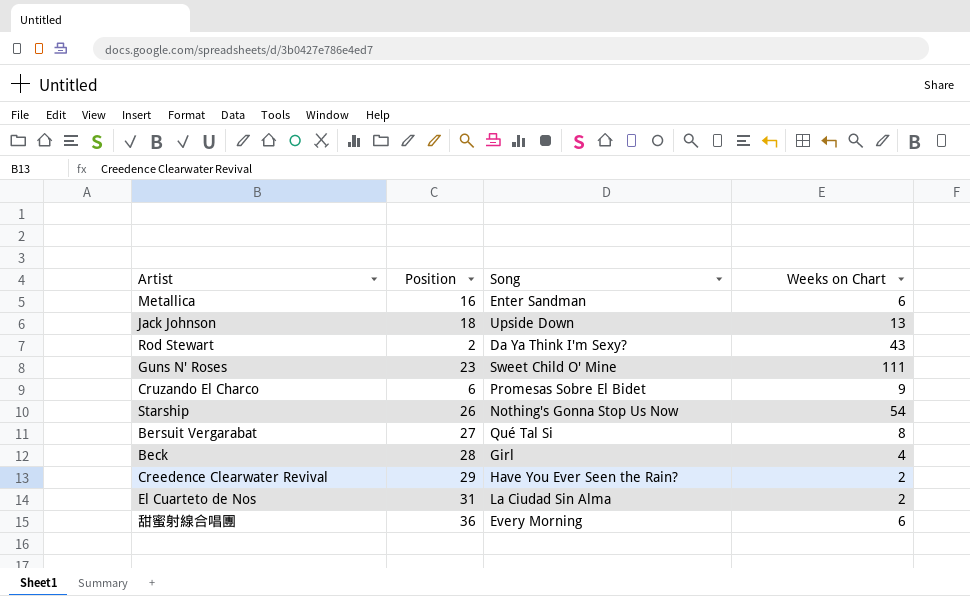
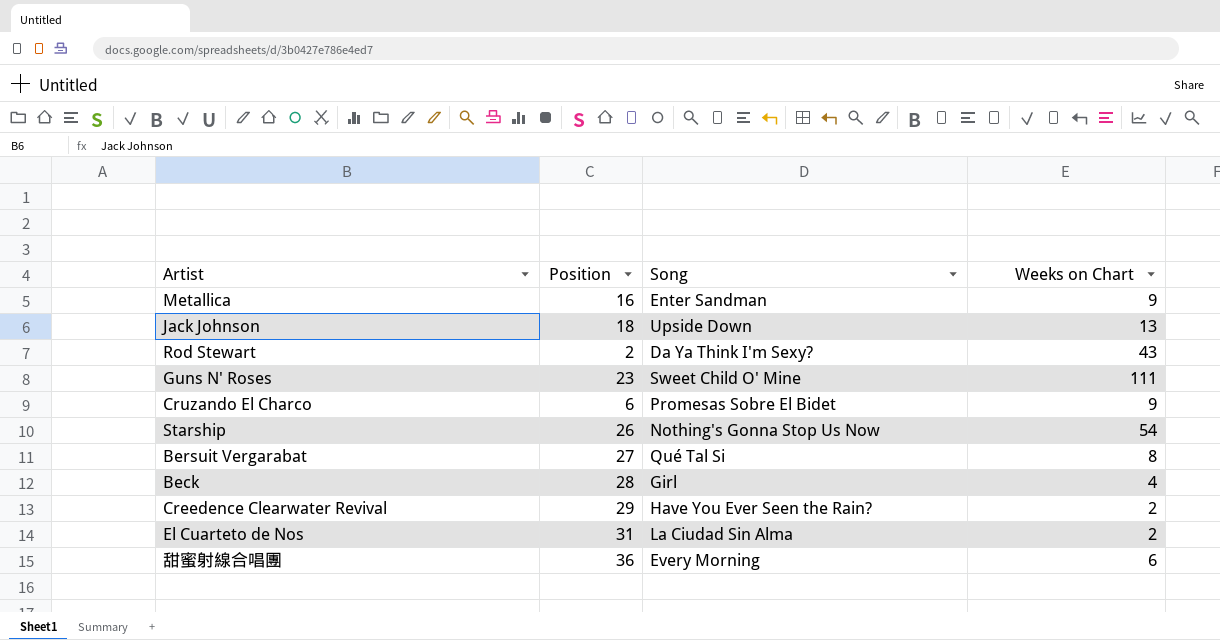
Metallica | Weeks on Chart: 6 -> 9

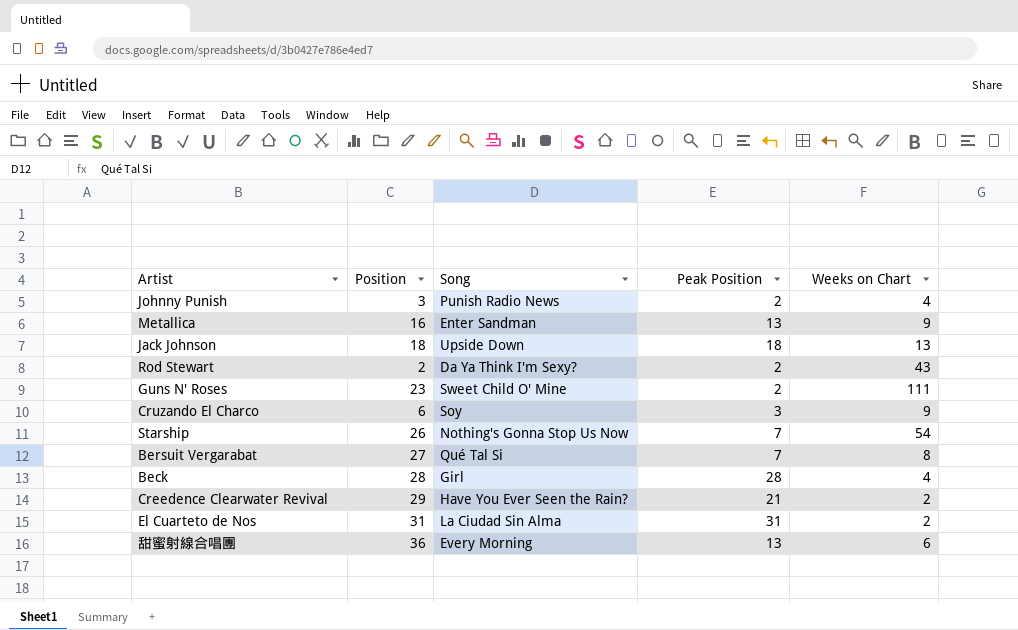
column Peak Position | position: none -> 4
row Johnny Punish: none -> 3 | Punish Radio News | 2 | 4
Cruzando El Charco | Song: Promesas Sobre El Bidet -> Soy

